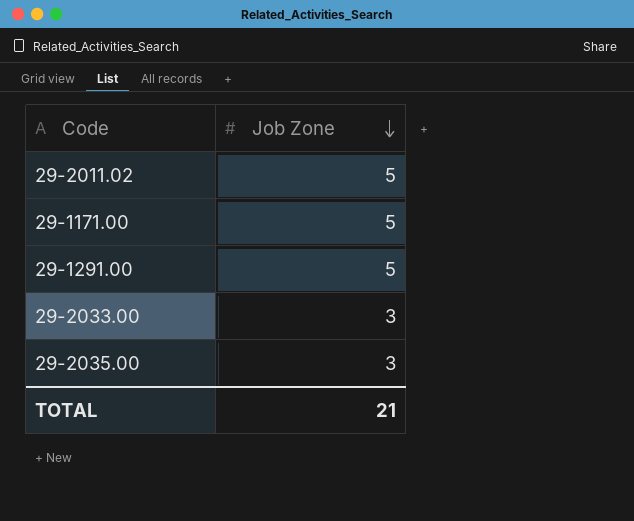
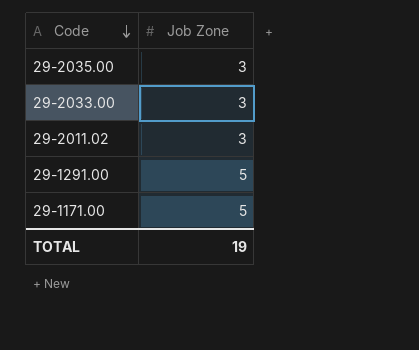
row order: Job Zone descending -> Code descending
29-2011.02 | Job Zone: 5 -> 3
TOTAL | Job Zone: 21 -> 19

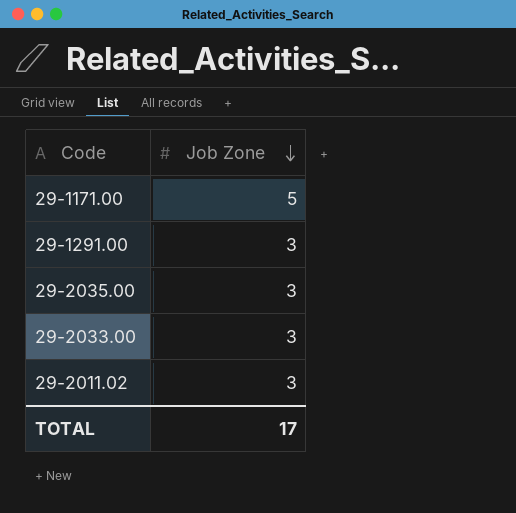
row order: Code descending -> Job Zone descending
29-1291.00 | Job Zone: 5 -> 3
TOTAL | Job Zone: 19 -> 17

